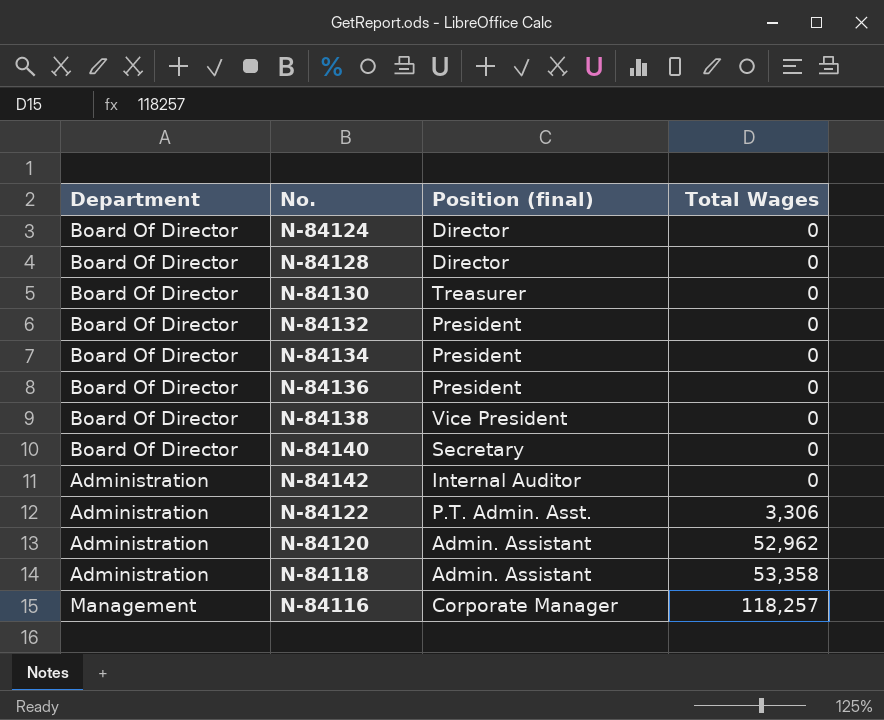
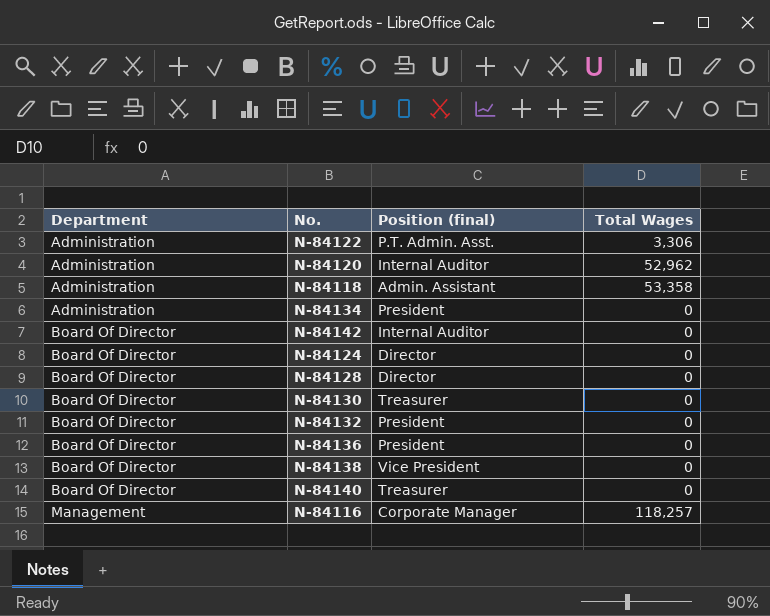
row order: Total Wages ascending -> Department ascending
N-84120 | Position (final): Admin. Assistant -> Internal Auditor
N-84134 | Department: Board Of Director -> Administration
N-84142 | Department: Administration -> Board Of Director
N-84140 | Position (final): Secretary -> Treasurer

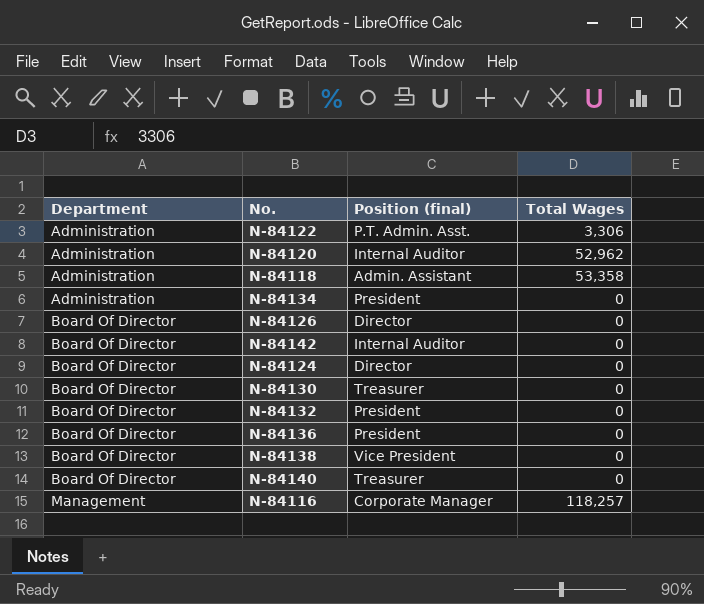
row N-84128: Board Of Director | Director | 0 -> none
row N-84126: none -> Board Of Director | Director | 0

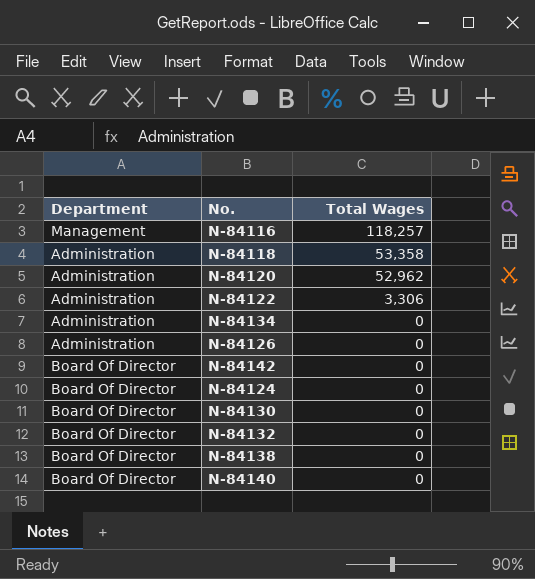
row order: Department ascending -> Total Wages descending
column Position (final) | position: 3 -> none
row N-84136: Board Of Director | President | 0 -> none
N-84126 | Department: Board Of Director -> Administration

